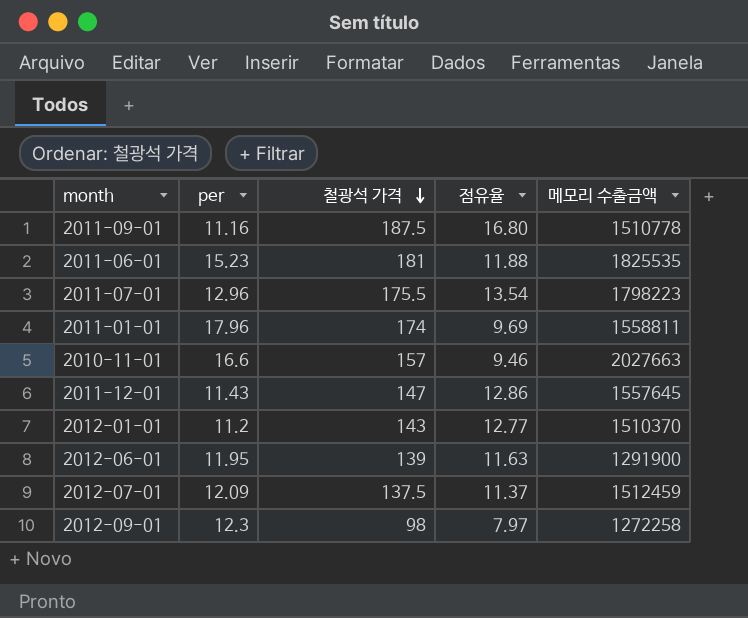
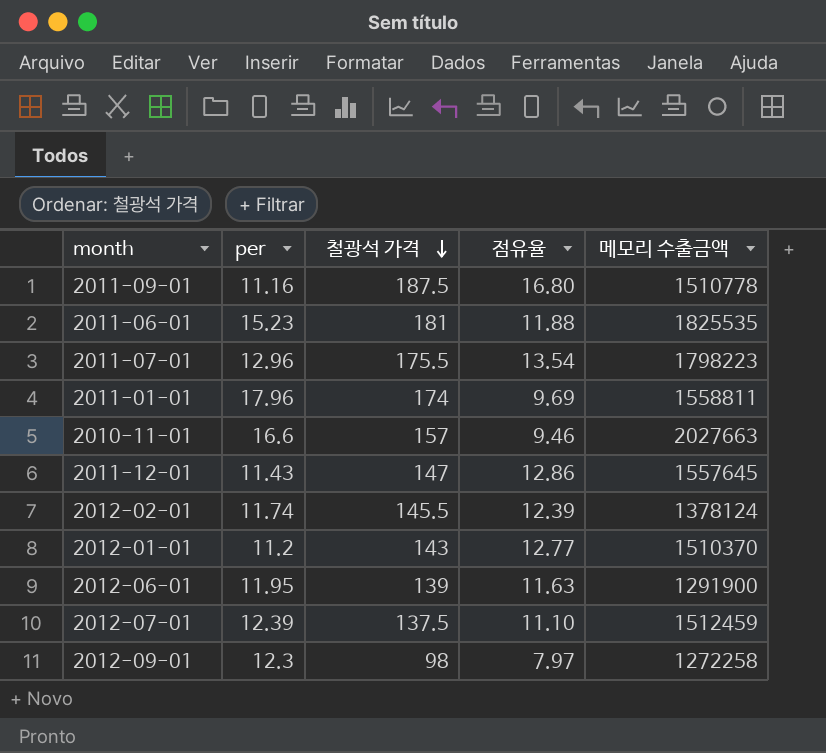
row 2012-02-01: none -> 11.74 | 145.5 | 12.39 | 1378124
2012-07-01 | per: 12.09 -> 12.39
2012-07-01 | 점유율: 11.37 -> 11.10

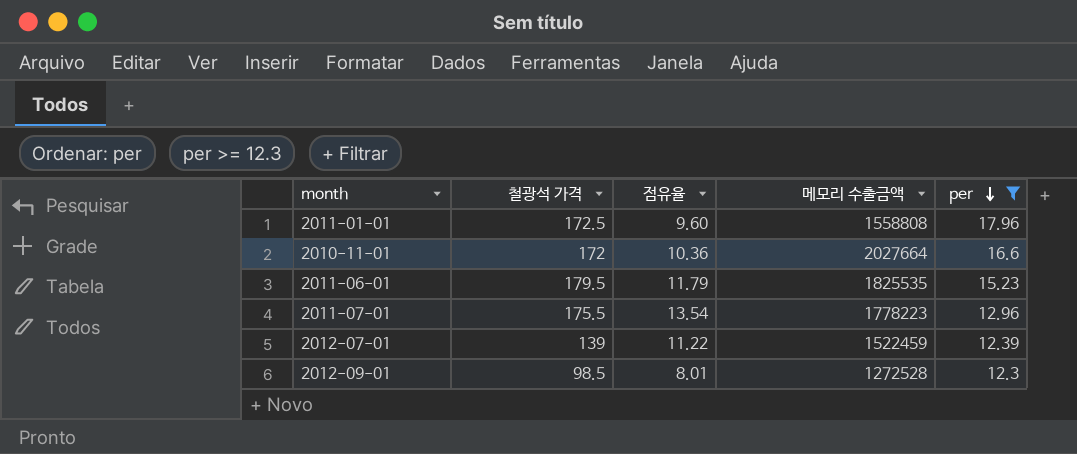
filter: none -> per >= 12.3
row order: 철광석 가격 descending -> per descending
column per | position: 2 -> 5
2011-01-01 | 철광석 가격: 174 -> 172.5
2011-01-01 | 점유율: 9.69 -> 9.60
2011-01-01 | 메모리 수출금액: 1558811 -> 1558808
2010-11-01 | 철광석 가격: 157 -> 172
2010-11-01 | 점유율: 9.46 -> 10.36
2010-11-01 | 메모리 수출금액: 2027663 -> 2027664
2011-06-01 | 철광석 가격: 181 -> 179.5
2011-06-01 | 점유율: 11.88 -> 11.79
2011-07-01 | 메모리 수출금액: 1798223 -> 1778223
2012-07-01 | 철광석 가격: 137.5 -> 139
2012-07-01 | 점유율: 11.10 -> 11.22
2012-07-01 | 메모리 수출금액: 1512459 -> 1522459
2012-09-01 | 철광석 가격: 98 -> 98.5
2012-09-01 | 점유율: 7.97 -> 8.01
2012-09-01 | 메모리 수출금액: 1272258 -> 1272528

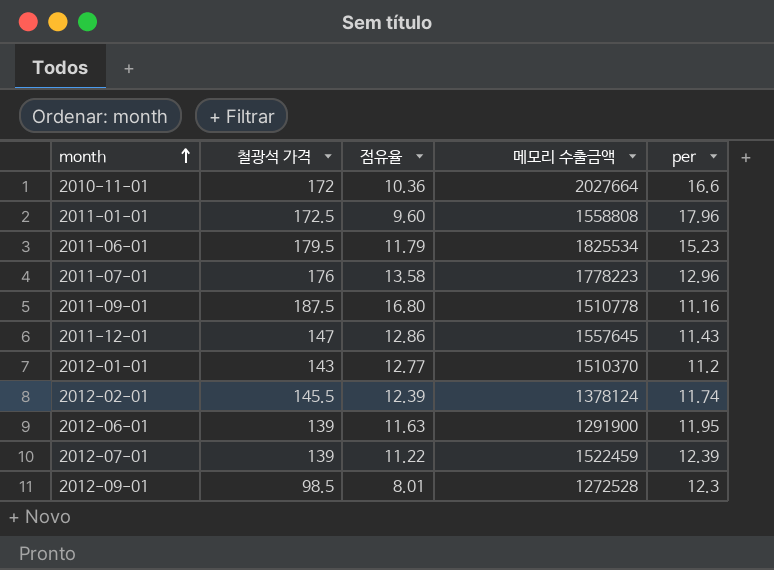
filter: per >= 12.3 -> none
row order: per descending -> month ascending
2011-06-01 | 메모리 수출금액: 1825535 -> 1825534
2011-07-01 | 철광석 가격: 175.5 -> 176
2011-07-01 | 점유율: 13.54 -> 13.58

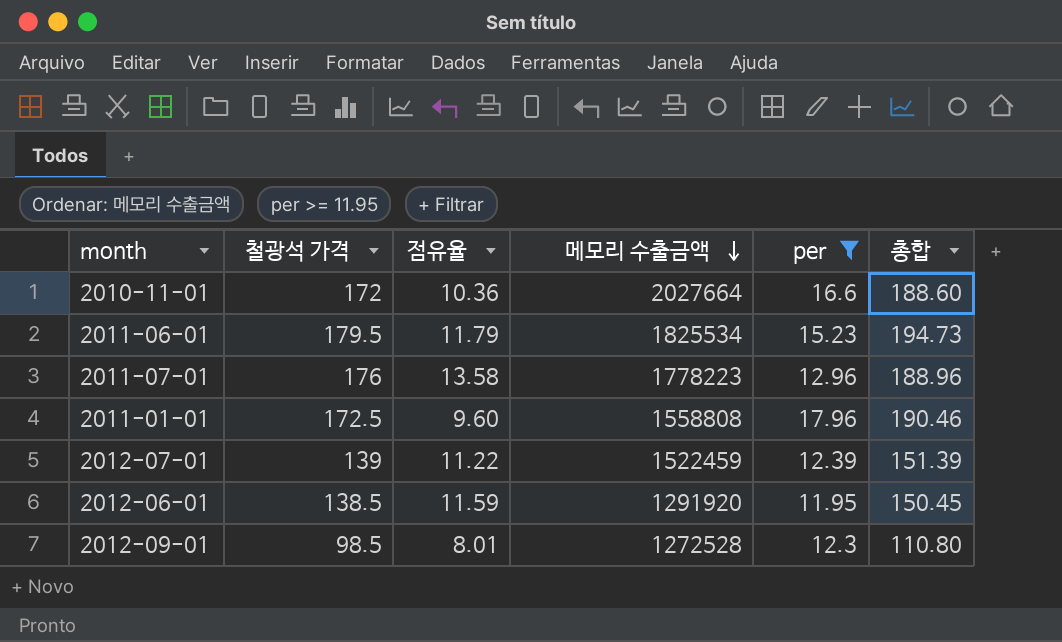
filter: none -> per >= 11.95
row order: month ascending -> 메모리 수출금액 descending
column 총합 | formula: none -> [철광석 가격] + [per]
2012-06-01 | 철광석 가격: 139 -> 138.5
2012-06-01 | 점유율: 11.63 -> 11.59
2012-06-01 | 메모리 수출금액: 1291900 -> 1291920

